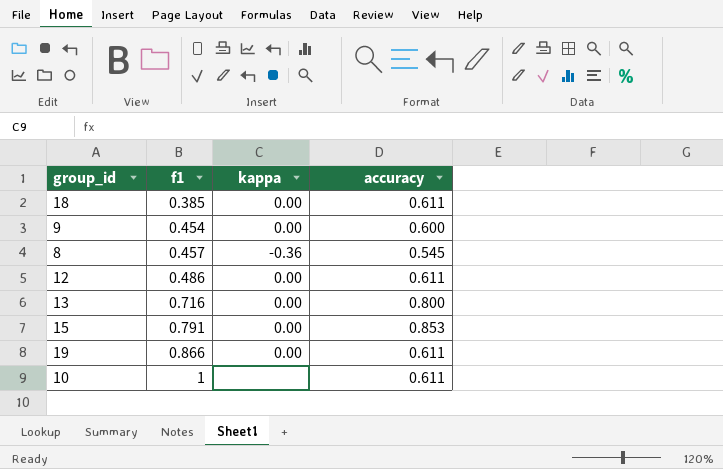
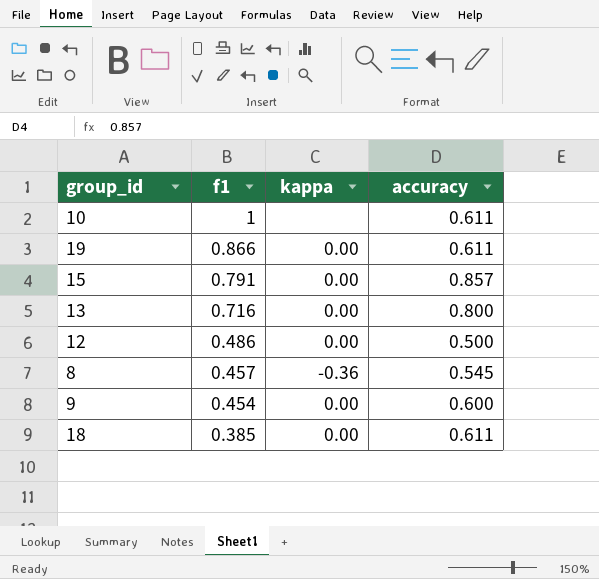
row order: f1 ascending -> f1 descending
15 | accuracy: 0.853 -> 0.857
12 | accuracy: 0.611 -> 0.500

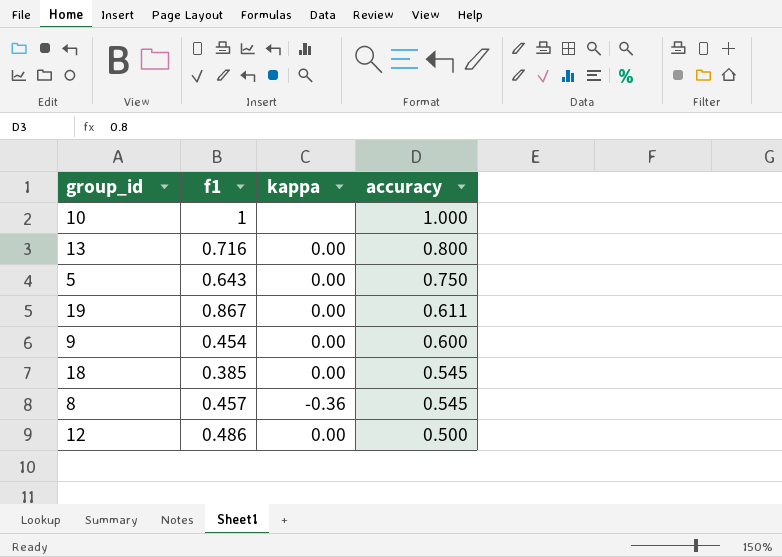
row order: f1 descending -> accuracy descending
row 15: 0.791 | 0.00 | 0.857 -> none
10 | accuracy: 0.611 -> 1.000
row 5: none -> 0.643 | 0.00 | 0.750
19 | f1: 0.866 -> 0.867
18 | accuracy: 0.611 -> 0.545

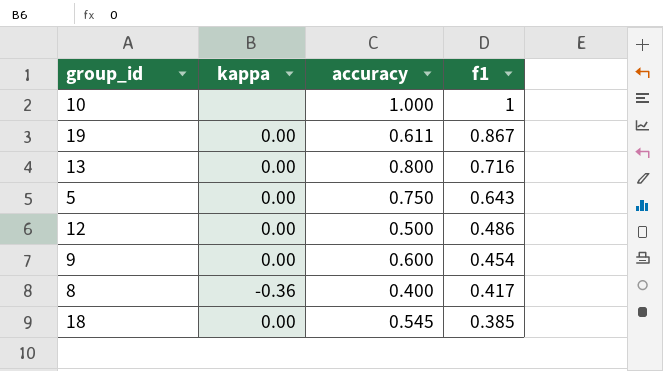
row order: accuracy descending -> f1 descending
column f1 | position: 2 -> 4
8 | accuracy: 0.545 -> 0.400
8 | f1: 0.457 -> 0.417

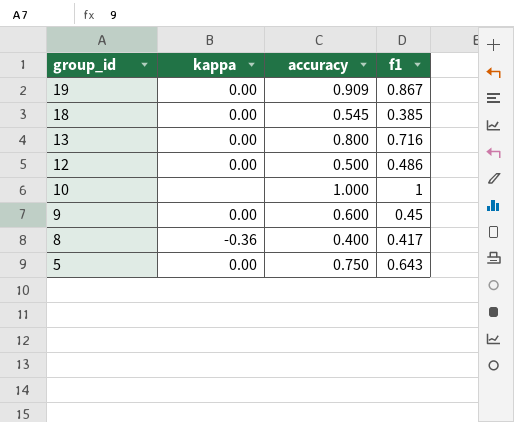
row order: f1 descending -> group_id descending
19 | accuracy: 0.611 -> 0.909
9 | f1: 0.454 -> 0.45

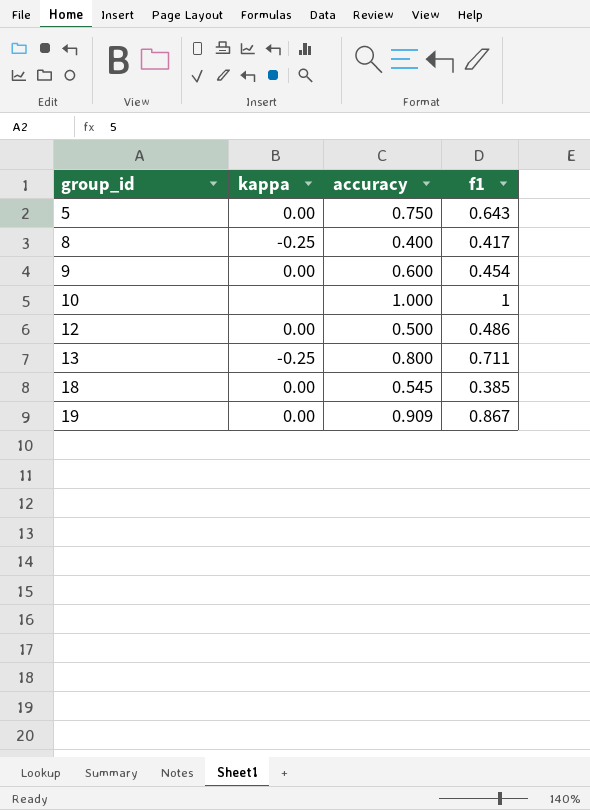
row order: group_id descending -> group_id ascending
8 | kappa: -0.36 -> -0.25
9 | f1: 0.45 -> 0.454
13 | kappa: 0.00 -> -0.25
13 | f1: 0.716 -> 0.711

